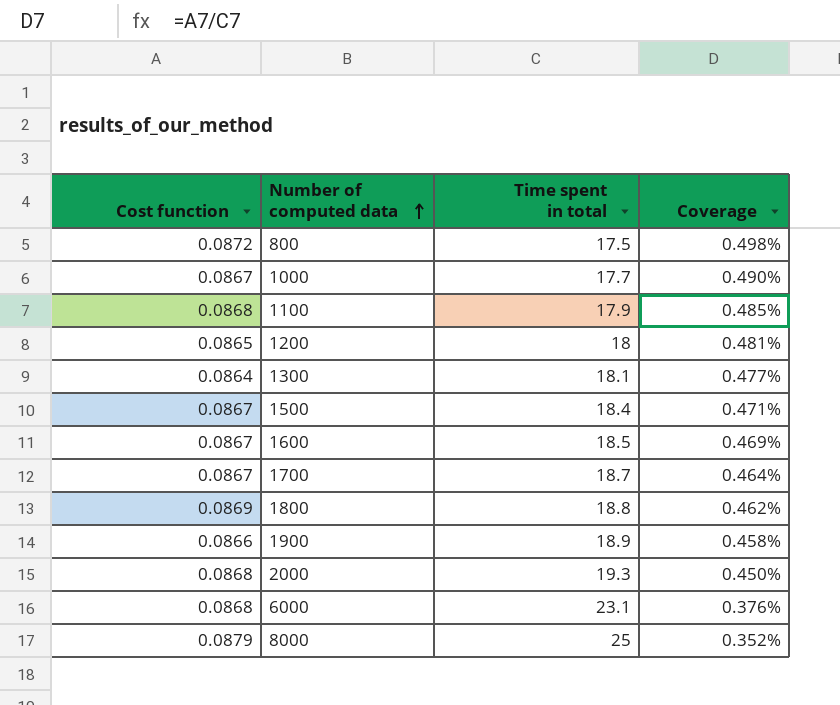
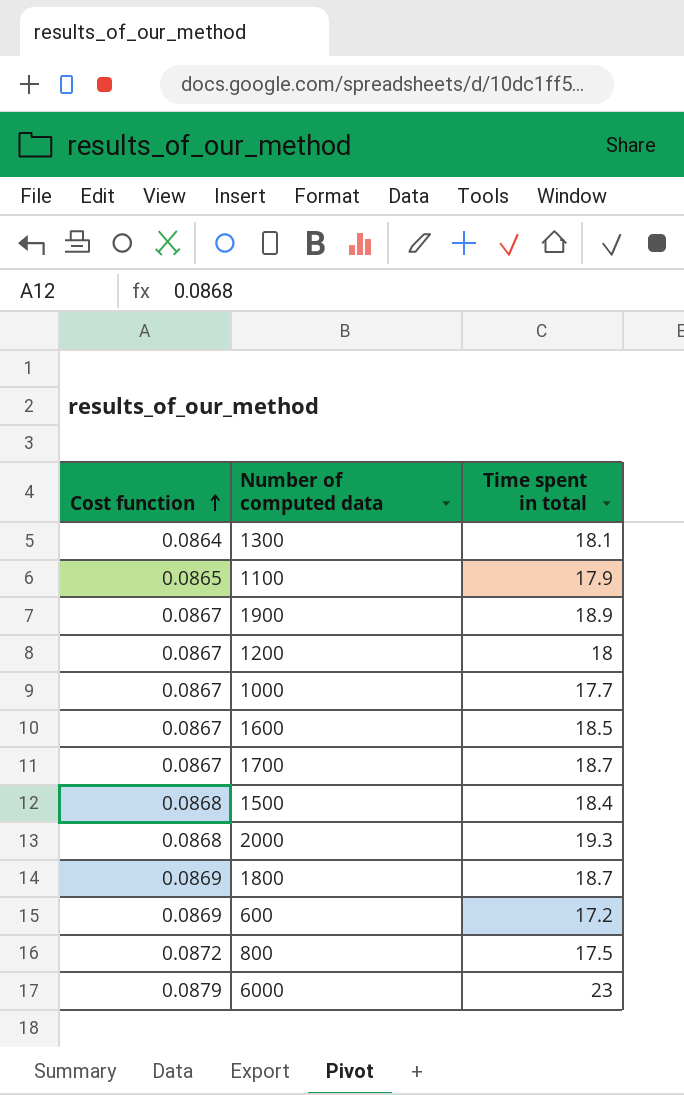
row order: Number of computed data ascending -> Cost function ascending
column Coverage | formula: [Cost function] / [Time spent in total] -> none
row 8000: 0.0879 | 25 | 0.352% -> none
1100 | Cost function: 0.0868 -> 0.0865
1900 | Cost function: 0.0866 -> 0.0867
1200 | Cost function: 0.0865 -> 0.0867
1500 | Cost function: 0.0867 -> 0.0868
1800 | Time spent in total: 18.8 -> 18.7
row 600: none -> 0.0869 | 17.2
6000 | Cost function: 0.0868 -> 0.0879
6000 | Time spent in total: 23.1 -> 23

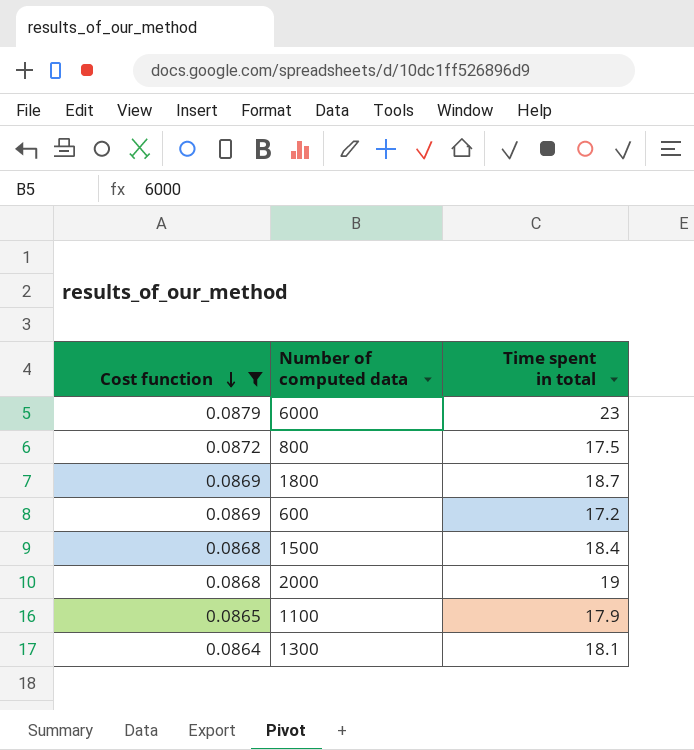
filter: none -> Cost function != 0.0867
row order: Cost function ascending -> Cost function descending
2000 | Time spent in total: 19.3 -> 19

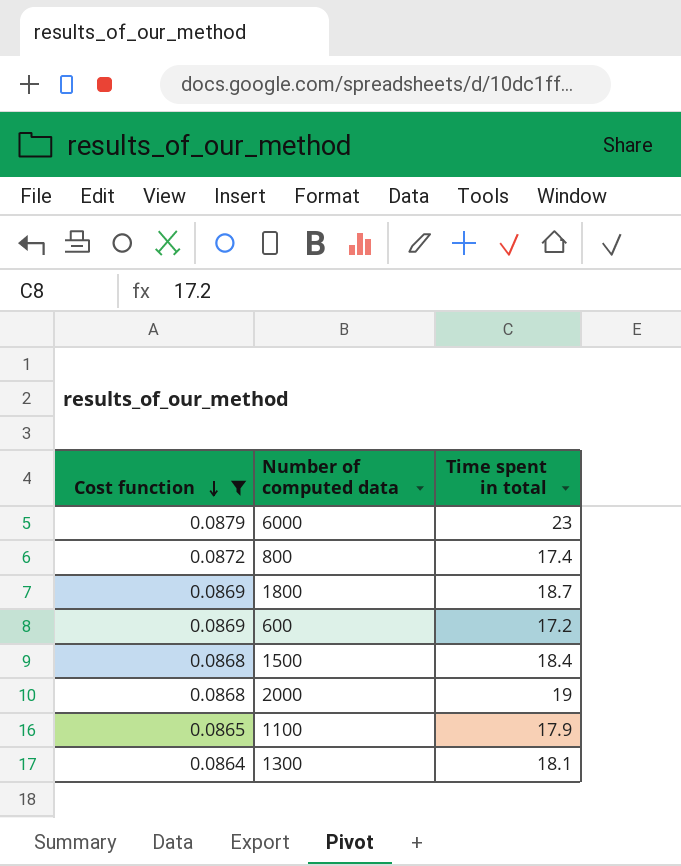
800 | Time spent in total: 17.5 -> 17.4

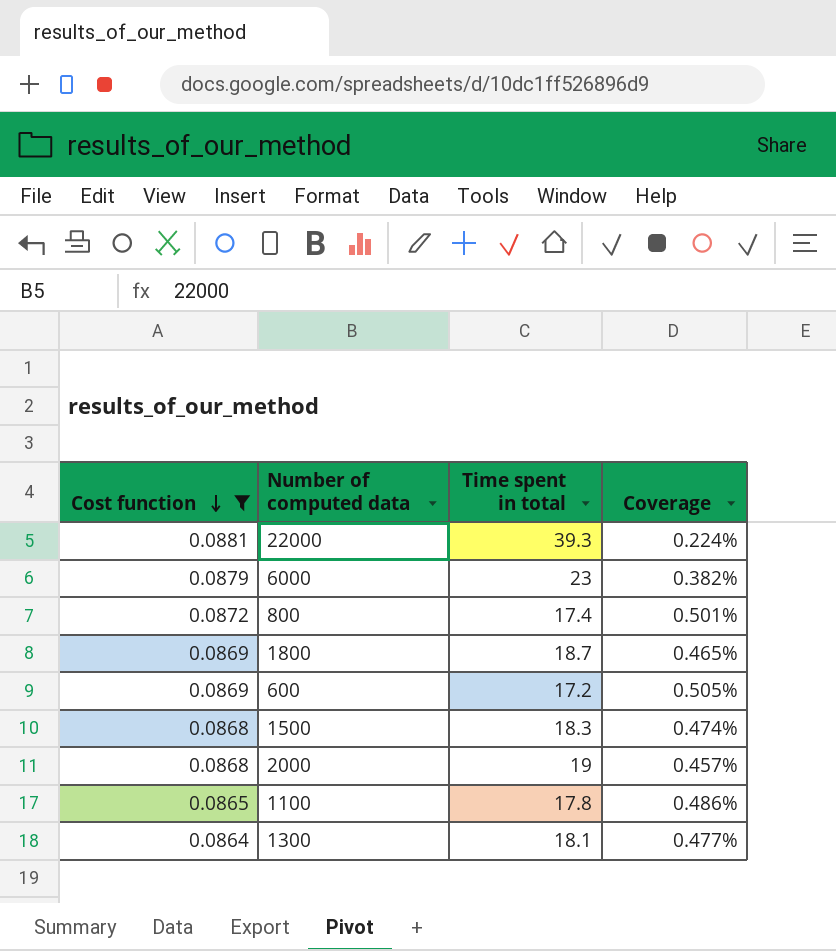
column Coverage | formula: none -> [Cost function] / [Time spent in total]
row 22000: none -> 0.0881 | 39.3 | 0.224%
1500 | Time spent in total: 18.4 -> 18.3
1100 | Time spent in total: 17.9 -> 17.8

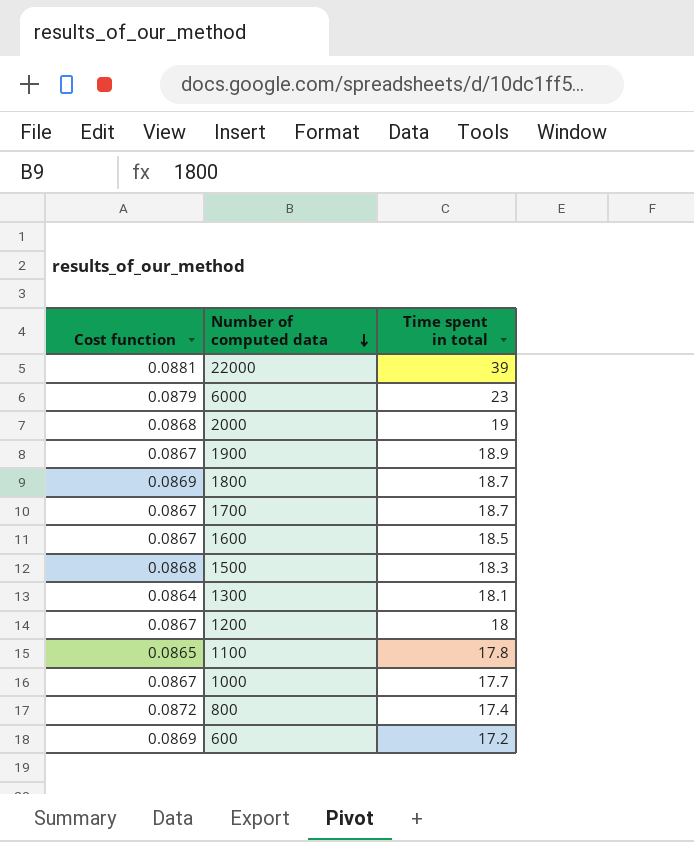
filter: Cost function != 0.0867 -> none
row order: Cost function descending -> Number of computed data descending
column Coverage | formula: [Cost function] / [Time spent in total] -> none
22000 | Time spent in total: 39.3 -> 39

